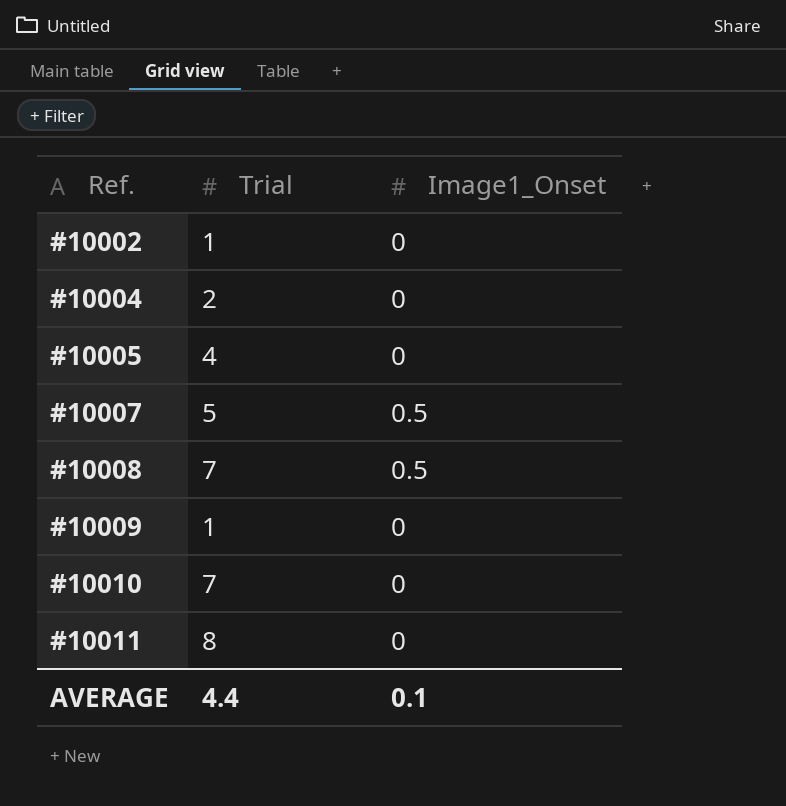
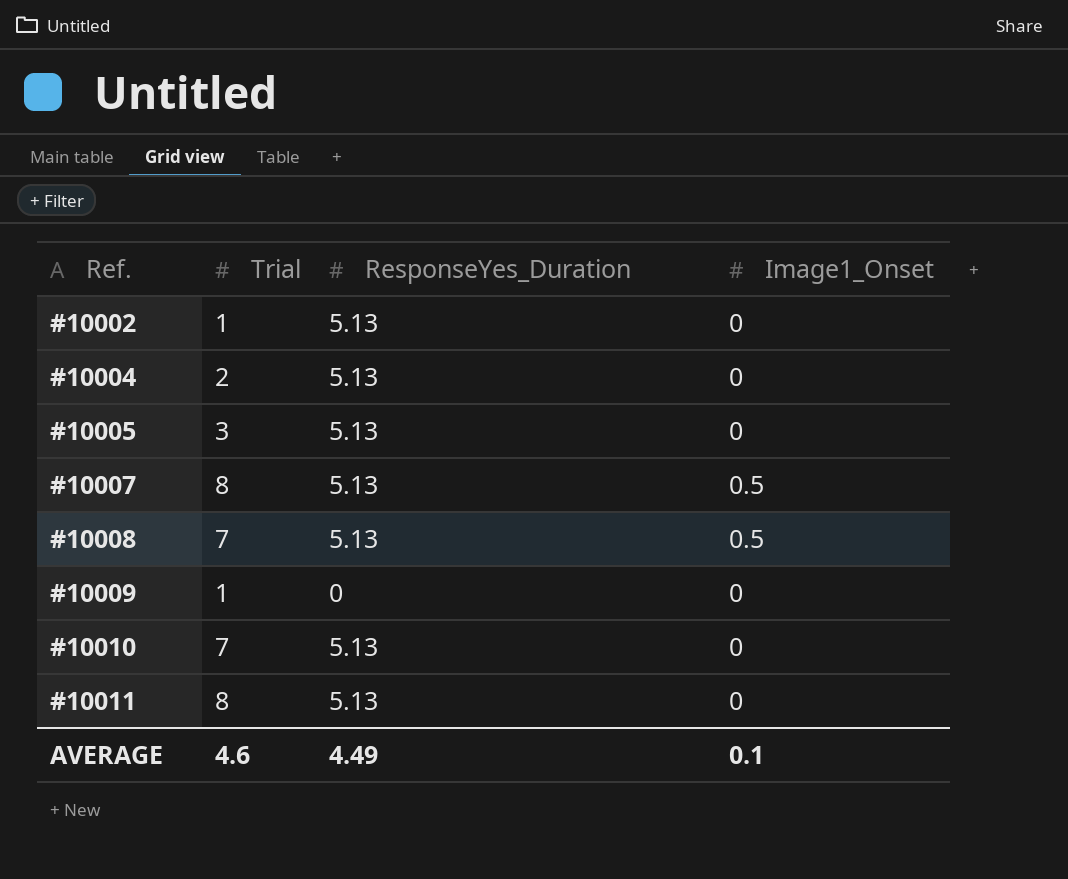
column ResponseYes_Duration | position: none -> 3
#10005 | Trial: 4 -> 3
#10007 | Trial: 5 -> 8
AVERAGE | Trial: 4.4 -> 4.6

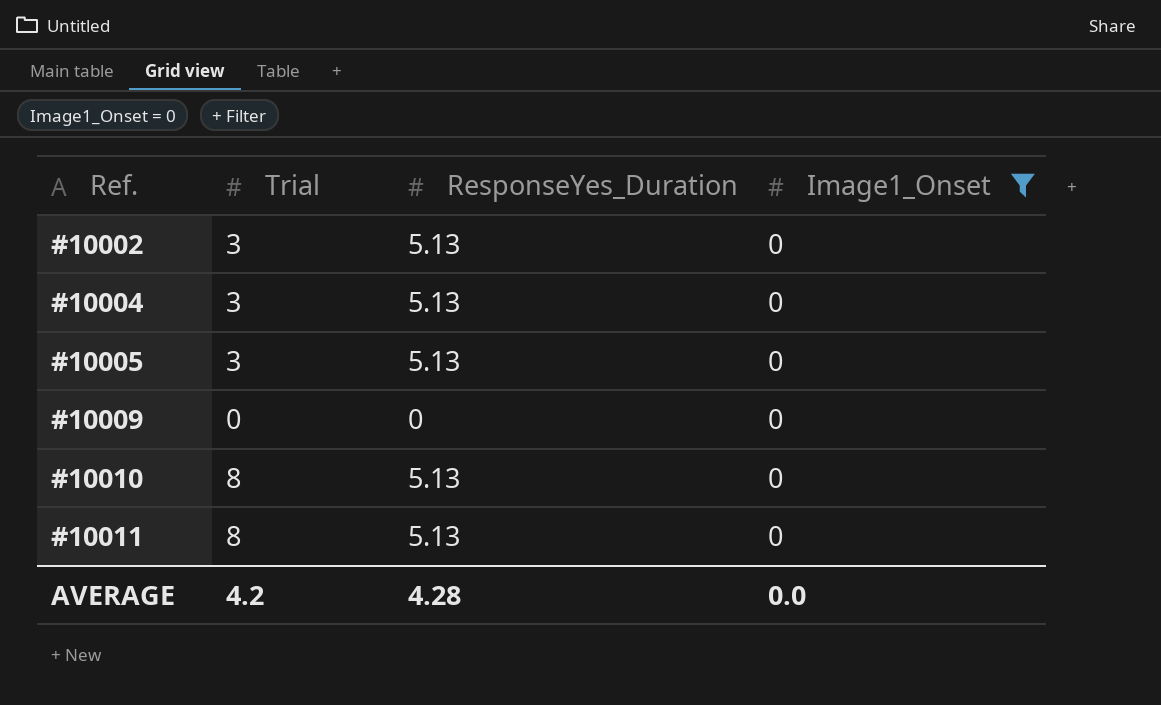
filter: none -> Image1_Onset = 0
#10002 | Trial: 1 -> 3
#10004 | Trial: 2 -> 3
#10009 | Trial: 1 -> 0
#10010 | Trial: 7 -> 8
AVERAGE | Trial: 4.6 -> 4.2
AVERAGE | ResponseYes_Duration: 4.49 -> 4.28
AVERAGE | Image1_Onset: 0.1 -> 0.0

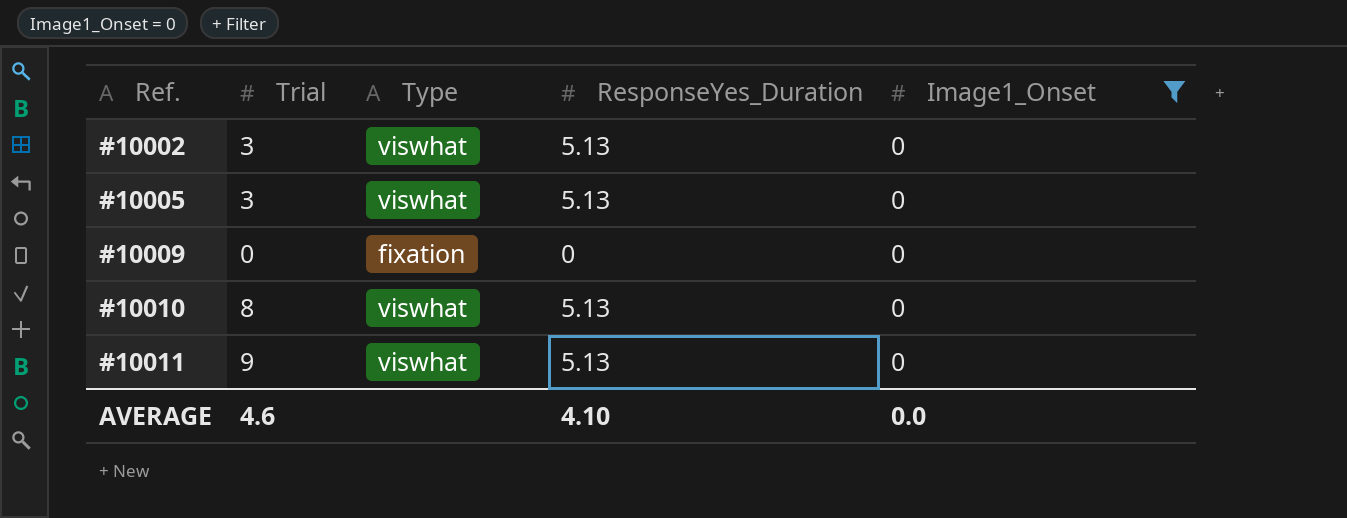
column Type | position: none -> 3
row #10004: 3 | 5.13 | 0 -> none
#10011 | Trial: 8 -> 9
AVERAGE | Trial: 4.2 -> 4.6
AVERAGE | ResponseYes_Duration: 4.28 -> 4.10

